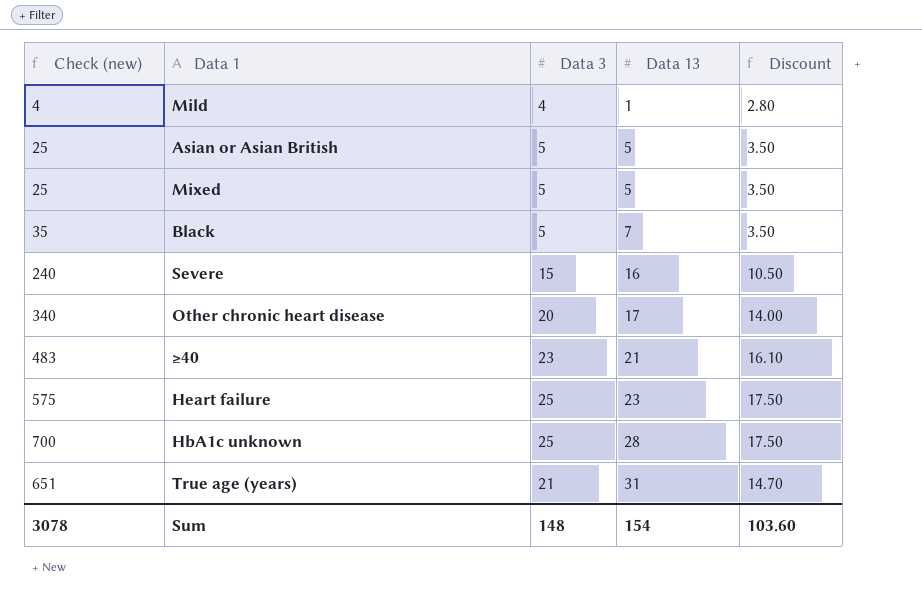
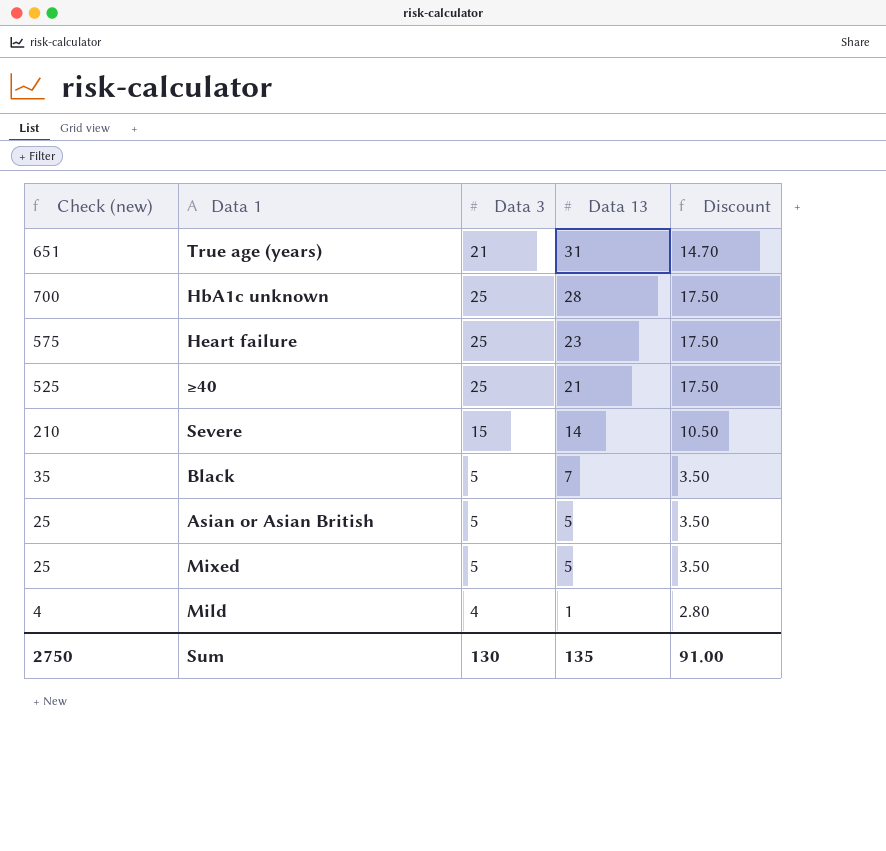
row order: Data 13 ascending -> Data 13 descending
row Other chronic heart disease: 340 | 20 | 17 | 14.00 -> none
≥40 | Check (new): 483 -> 525
≥40 | Data 3: 23 -> 25
≥40 | Discount: 16.10 -> 17.50
Severe | Check (new): 240 -> 210
Severe | Data 13: 16 -> 14
Sum | Check (new): 3078 -> 2750
Sum | Data 3: 148 -> 130
Sum | Data 13: 154 -> 135
Sum | Discount: 103.60 -> 91.00

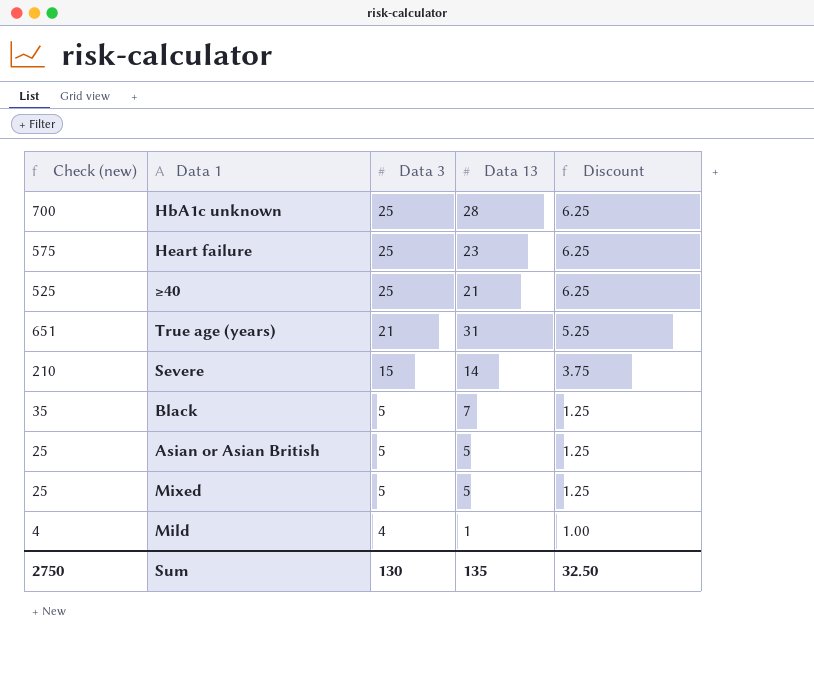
row order: Data 13 descending -> Data 3 descending
column Discount | formula: [Data 3] * 0.7 -> [Data 3] * 0.25
Sum | Discount: 91.00 -> 32.50

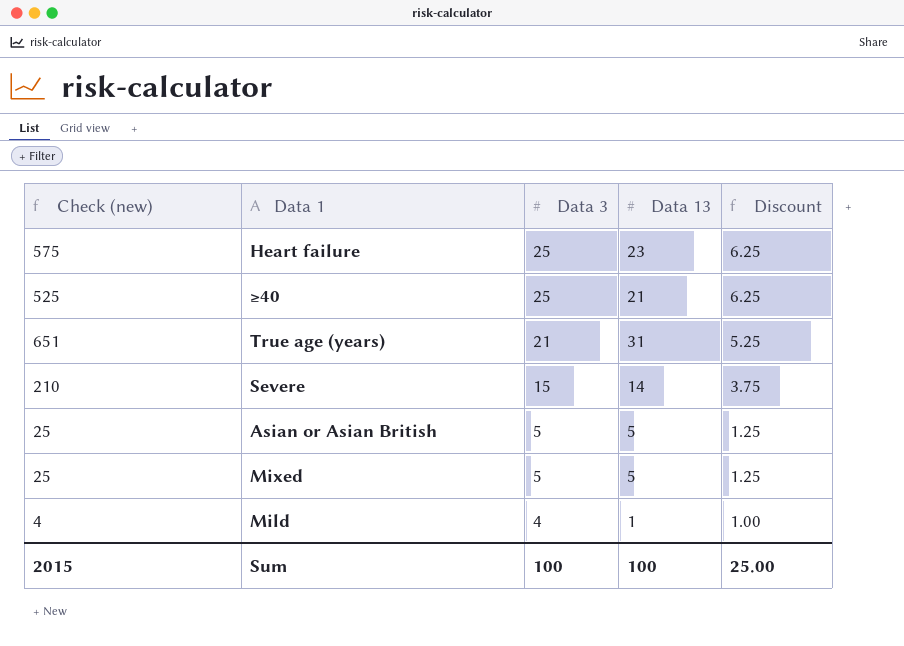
row HbA1c unknown: 700 | 25 | 28 | 6.25 -> none
row Black: 35 | 5 | 7 | 1.25 -> none
Sum | Check (new): 2750 -> 2015
Sum | Data 3: 130 -> 100
Sum | Data 13: 135 -> 100
Sum | Discount: 32.50 -> 25.00

